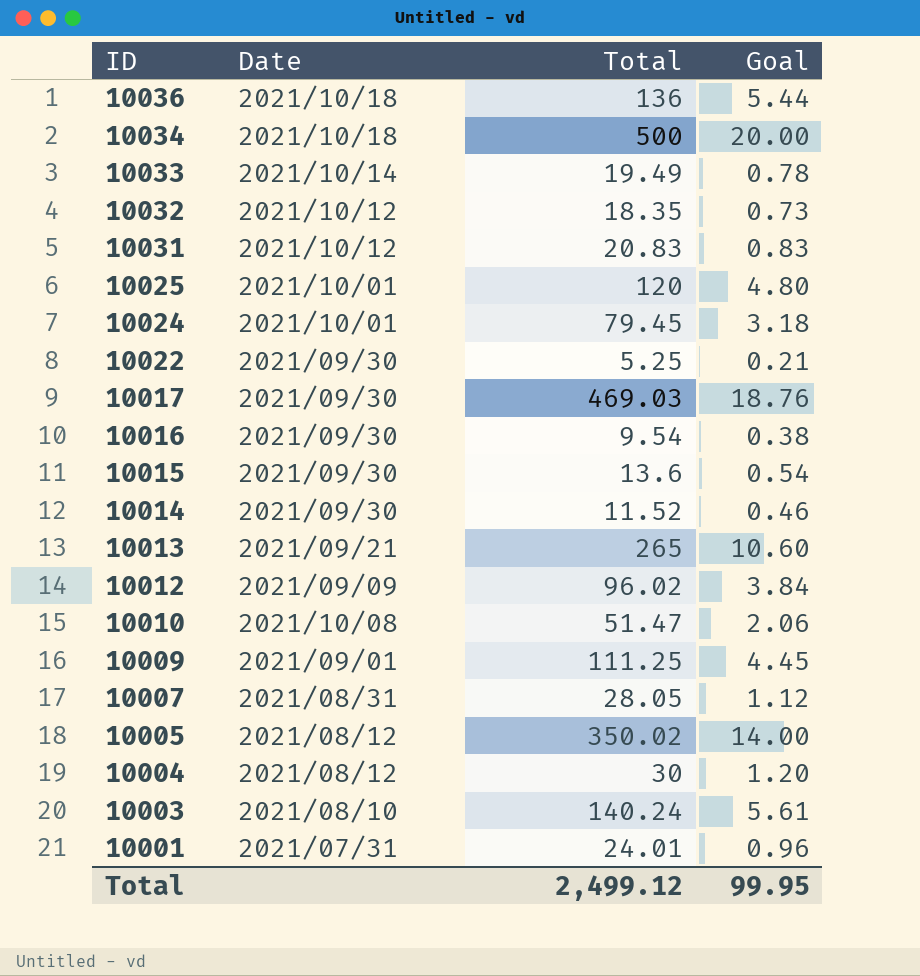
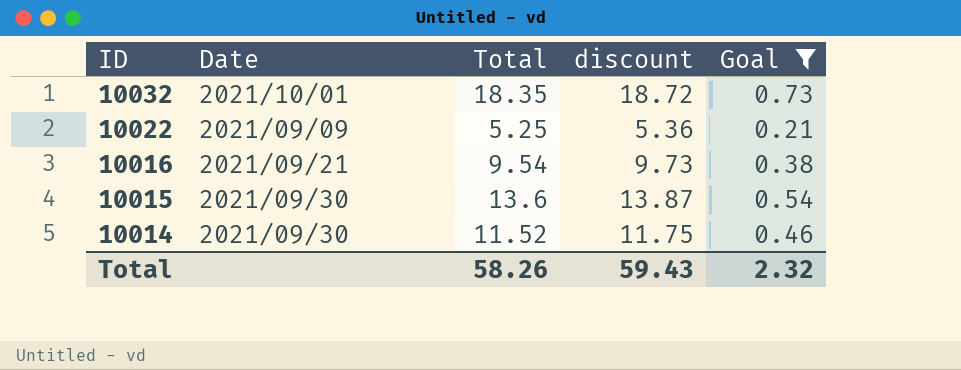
filter: none -> Goal <= 0.73
column discount | formula: none -> [Total] * 1.02
10032 | Date: 2021/10/12 -> 2021/10/01
10022 | Date: 2021/09/30 -> 2021/09/09
10016 | Date: 2021/09/30 -> 2021/09/21
Total | Total: 2,499.12 -> 58.26
Total | Goal: 99.95 -> 2.32

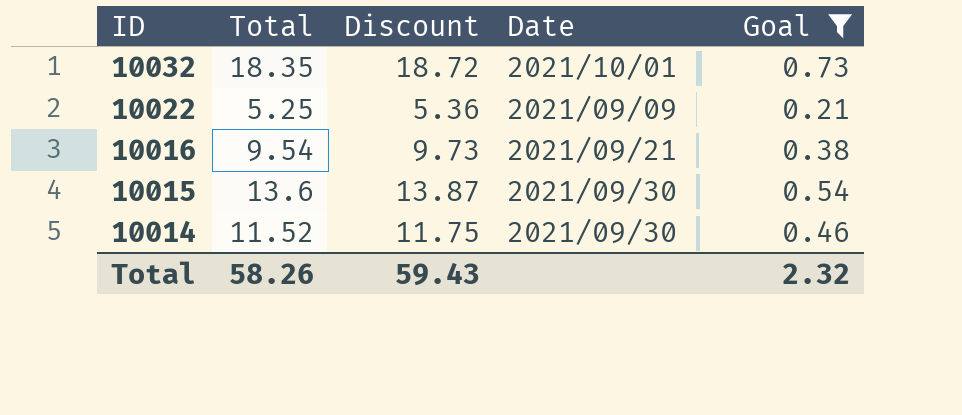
column name: discount -> Discount
column Date | position: 2 -> 4

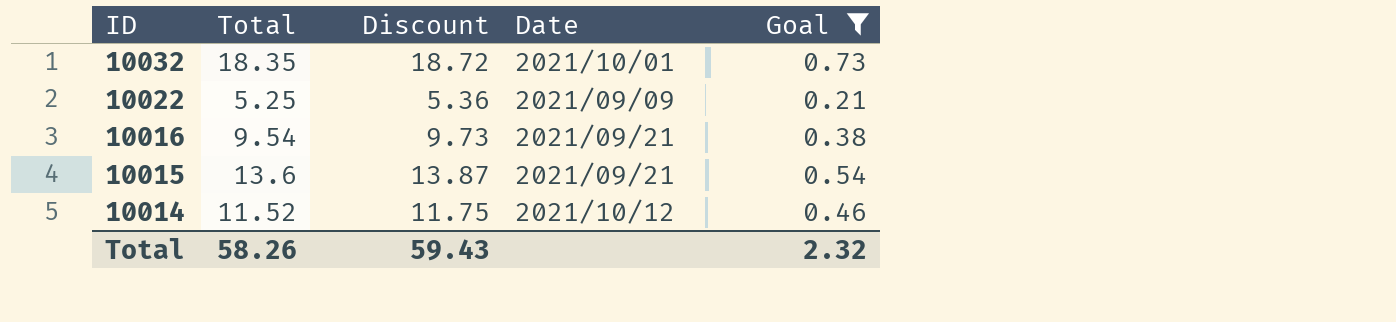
10015 | Date: 2021/09/30 -> 2021/09/21
10014 | Date: 2021/09/30 -> 2021/10/12

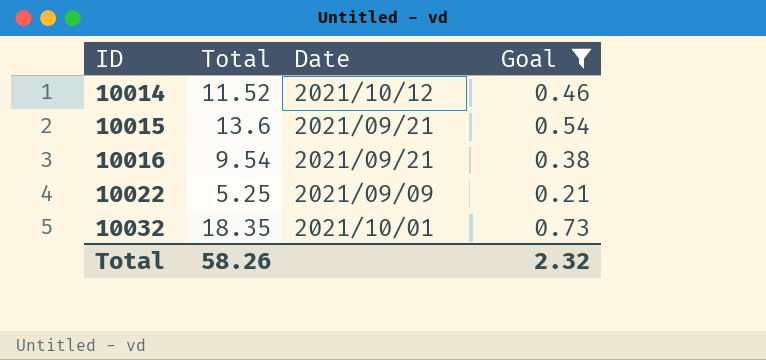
row order: ID descending -> ID ascending
column Discount | formula: [Total] * 1.02 -> none

